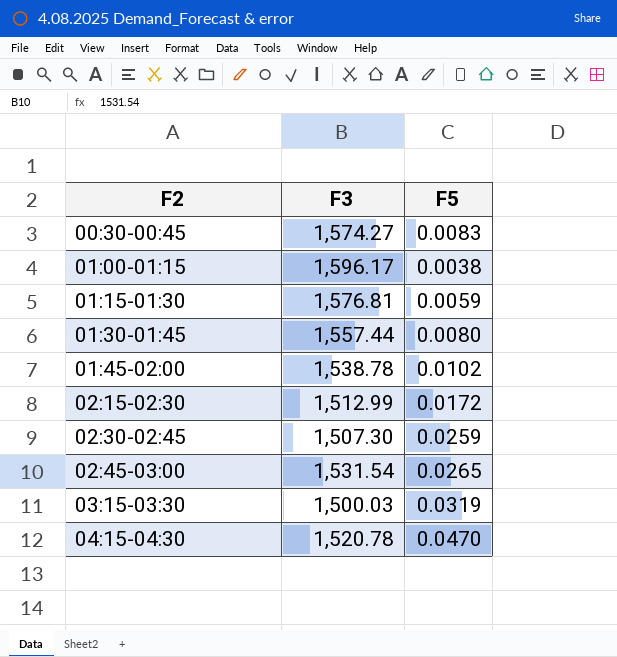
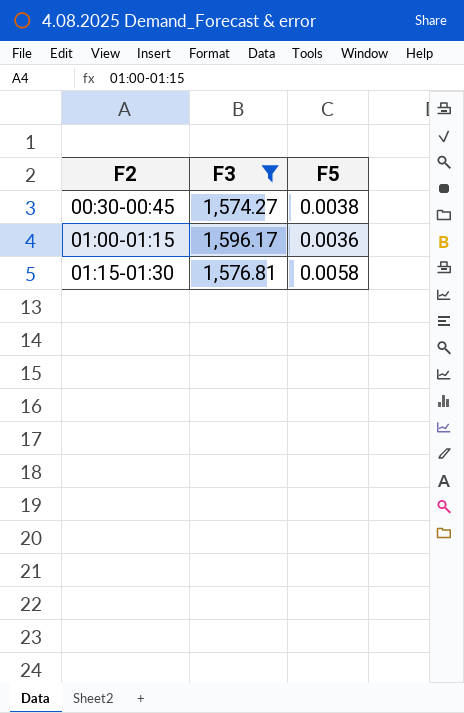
filter: none -> F3 >= 1,574.27
00:30-00:45 | F5: 0.0083 -> 0.0038
01:00-01:15 | F5: 0.0038 -> 0.0036
01:15-01:30 | F5: 0.0059 -> 0.0058

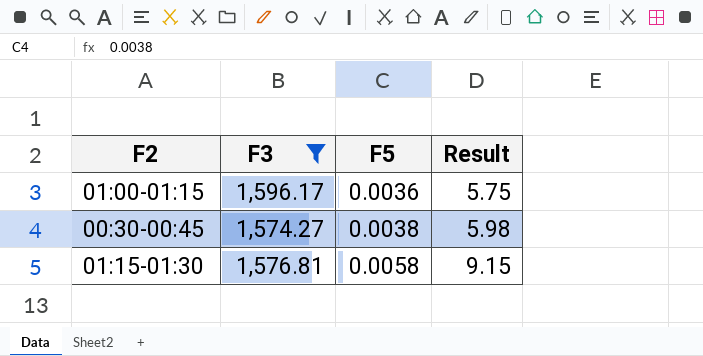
row order: F2 ascending -> F5 ascending
column Result | formula: none -> [F3] * [F5]

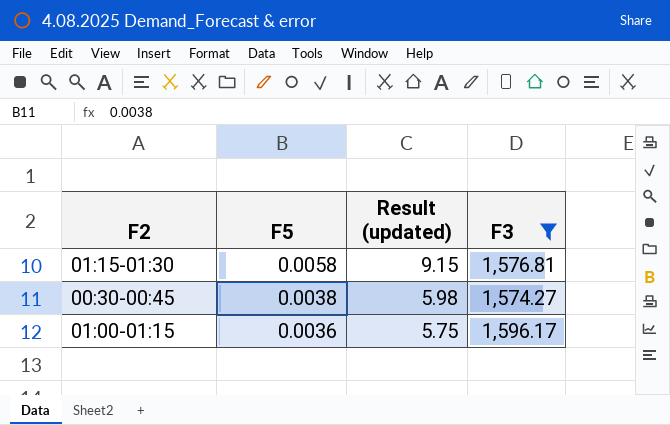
row order: F5 ascending -> F5 descending
column name: Result -> Result (updated)
column F3 | position: 2 -> 4

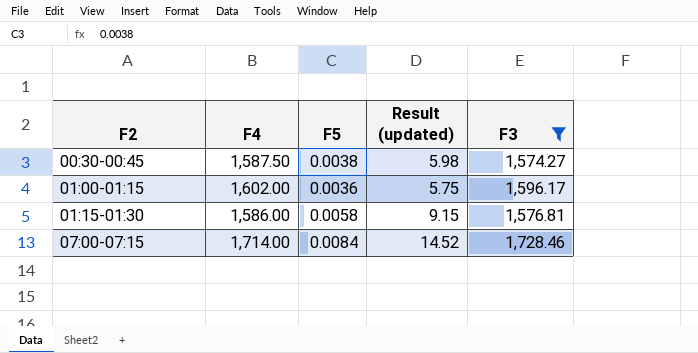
row order: F5 descending -> F2 ascending
column F4 | position: none -> 2
row 07:00-07:15: none -> 1,714.00 | 0.0084 | 14.52 | 1,728.46

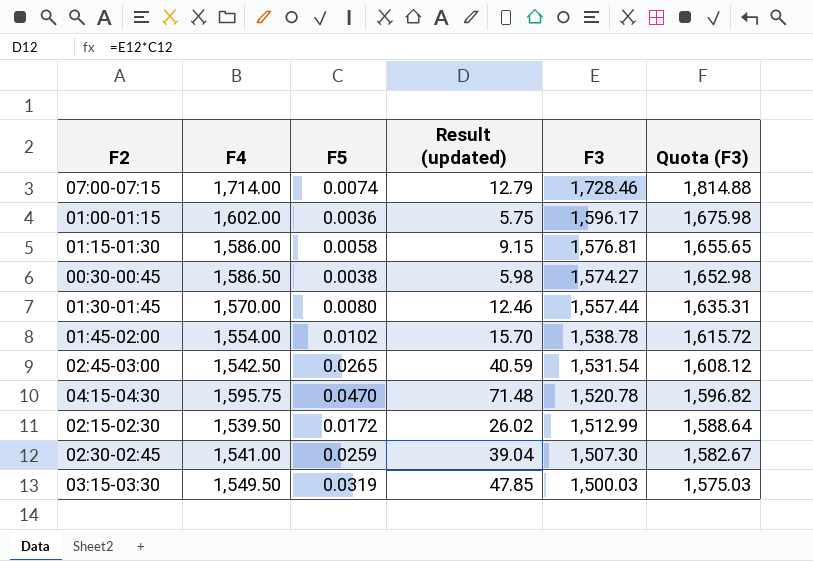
filter: F3 >= 1,574.27 -> none
row order: F2 ascending -> F3 descending
column Quota (F3) | formula: none -> [F3] * 1.05
07:00-07:15 | F5: 0.0084 -> 0.0074
07:00-07:15 | Result (updated): 14.52 -> 12.79
00:30-00:45 | F4: 1,587.50 -> 1,586.50

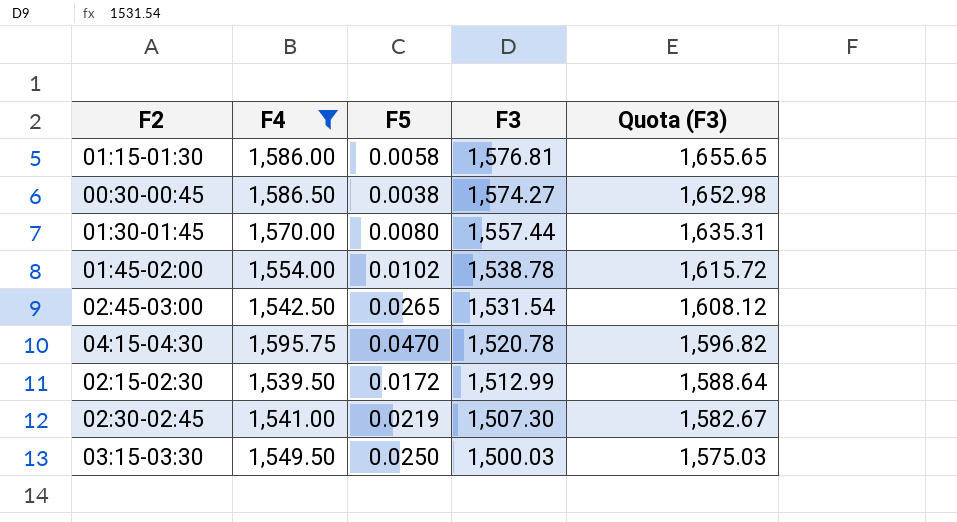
filter: none -> F4 <= 1,595.75
column Result (updated) | formula: [F5] * [F3] -> none
02:30-02:45 | F5: 0.0259 -> 0.0219
03:15-03:30 | F5: 0.0319 -> 0.0250

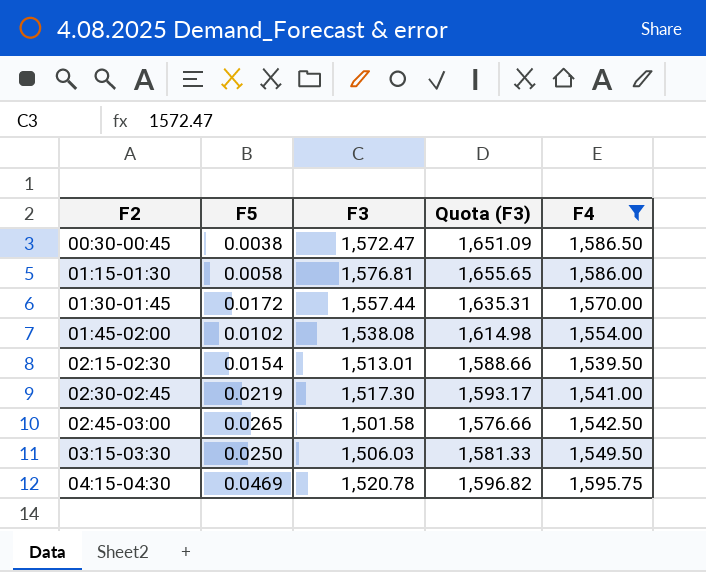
row order: F3 descending -> F2 ascending
column F4 | position: 2 -> 5
00:30-00:45 | F3: 1,574.27 -> 1,572.47
00:30-00:45 | Quota (F3): 1,652.98 -> 1,651.09
01:30-01:45 | F5: 0.0080 -> 0.0172
01:45-02:00 | F3: 1,538.78 -> 1,538.08
01:45-02:00 | Quota (F3): 1,615.72 -> 1,614.98
02:15-02:30 | F5: 0.0172 -> 0.0154
02:15-02:30 | F3: 1,512.99 -> 1,513.01
02:15-02:30 | Quota (F3): 1,588.64 -> 1,588.66
02:30-02:45 | F3: 1,507.30 -> 1,517.30
02:30-02:45 | Quota (F3): 1,582.67 -> 1,593.17
02:45-03:00 | F3: 1,531.54 -> 1,501.58
02:45-03:00 | Quota (F3): 1,608.12 -> 1,576.66
03:15-03:30 | F3: 1,500.03 -> 1,506.03
03:15-03:30 | Quota (F3): 1,575.03 -> 1,581.33
04:15-04:30 | F5: 0.0470 -> 0.0469

